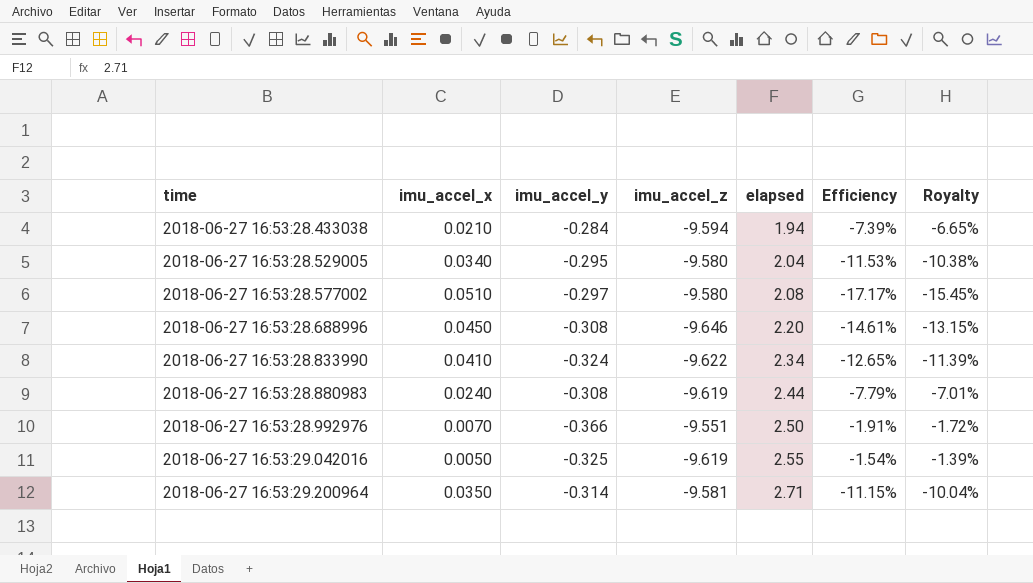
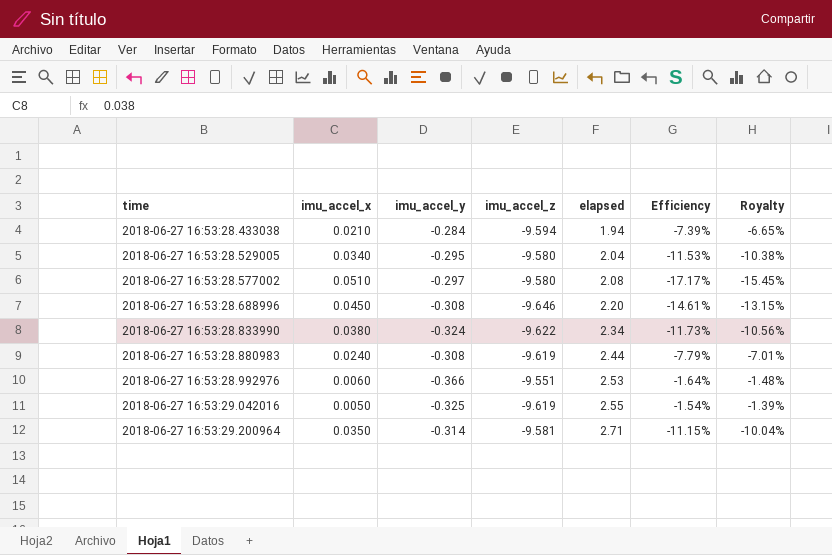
2018-06-27 16:53:28.833990 | imu_accel_x: 0.0410 -> 0.0380
2018-06-27 16:53:28.833990 | Efficiency: -12.65% -> -11.73%
2018-06-27 16:53:28.833990 | Royalty: -11.39% -> -10.56%
2018-06-27 16:53:28.992976 | imu_accel_x: 0.0070 -> 0.0060
2018-06-27 16:53:28.992976 | elapsed: 2.50 -> 2.53
2018-06-27 16:53:28.992976 | Efficiency: -1.91% -> -1.64%
2018-06-27 16:53:28.992976 | Royalty: -1.72% -> -1.48%

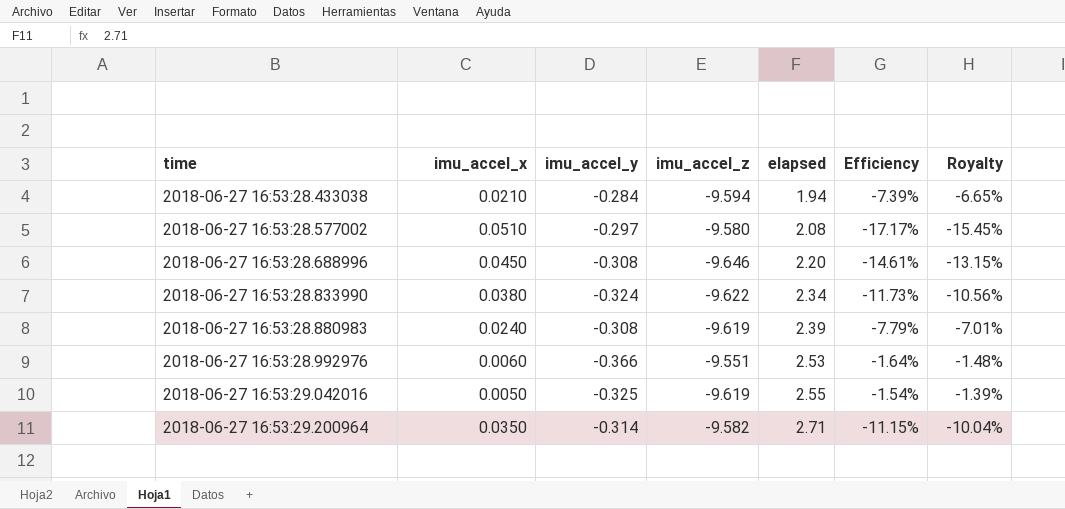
row 2018-06-27 16:53:28.529005: 0.0340 | -0.295 | -9.580 | 2.04 | -11.53% | -10.38% -> none
2018-06-27 16:53:28.880983 | elapsed: 2.44 -> 2.39
2018-06-27 16:53:29.200964 | imu_accel_z: -9.581 -> -9.582

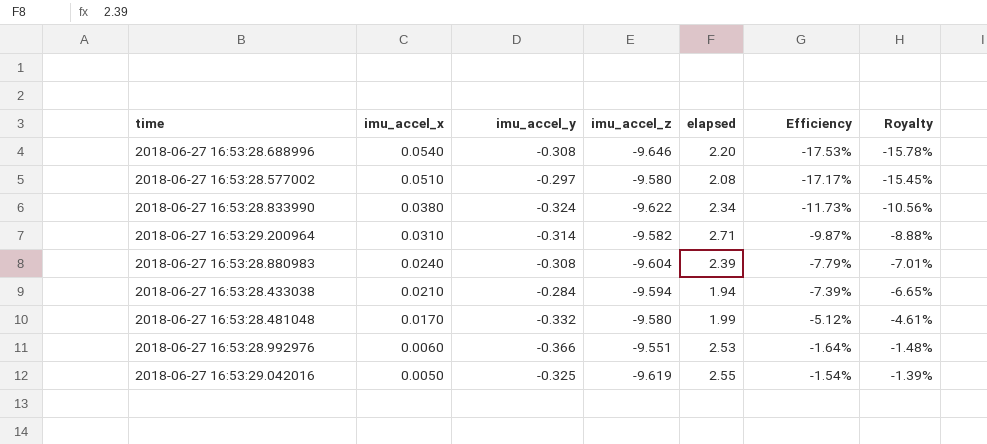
row order: time ascending -> imu_accel_x descending
2018-06-27 16:53:28.688996 | imu_accel_x: 0.0450 -> 0.0540
2018-06-27 16:53:28.688996 | Efficiency: -14.61% -> -17.53%
2018-06-27 16:53:28.688996 | Royalty: -13.15% -> -15.78%
2018-06-27 16:53:29.200964 | imu_accel_x: 0.0350 -> 0.0310
2018-06-27 16:53:29.200964 | Efficiency: -11.15% -> -9.87%
2018-06-27 16:53:29.200964 | Royalty: -10.04% -> -8.88%
2018-06-27 16:53:28.880983 | imu_accel_z: -9.619 -> -9.604
row 2018-06-27 16:53:28.481048: none -> 0.0170 | -0.332 | -9.580 | 1.99 | -5.12% | -4.61%

